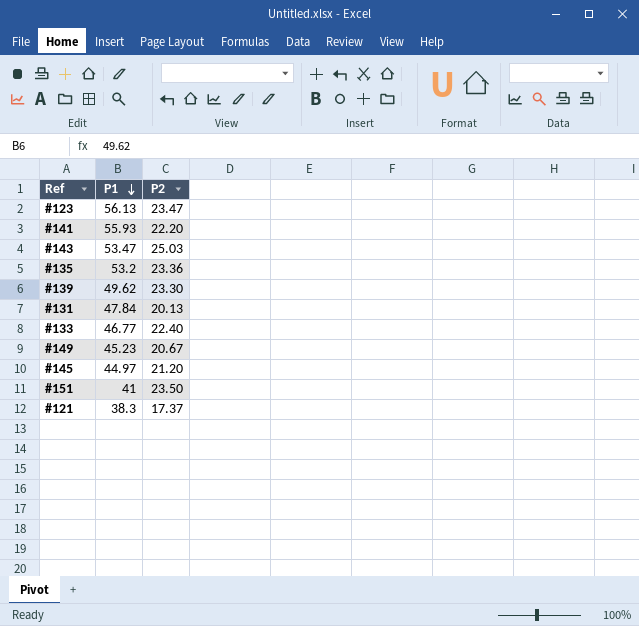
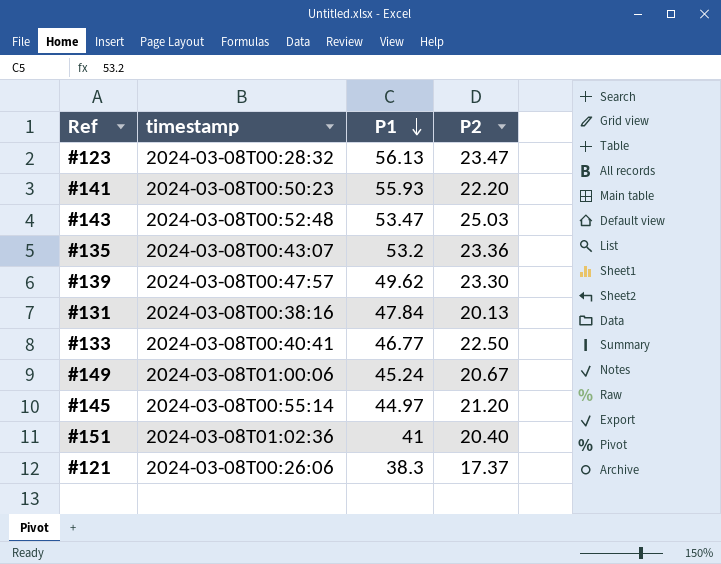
column timestamp | position: none -> 2
#133 | P2: 22.40 -> 22.50
#149 | P1: 45.23 -> 45.24
#151 | P2: 23.50 -> 20.40

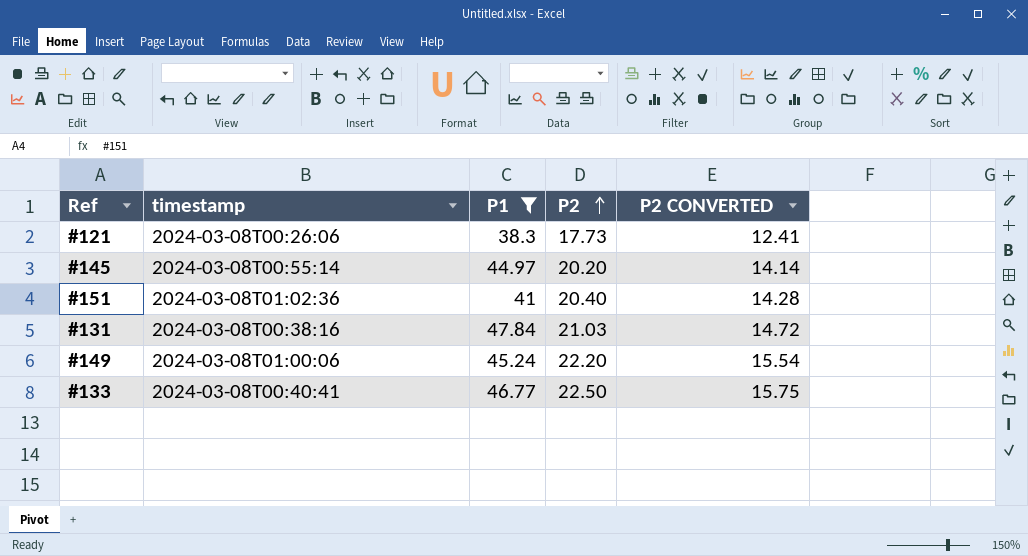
filter: none -> P1 <= 47.84
row order: P1 descending -> P2 ascending
column P2 CONVERTED | formula: none -> [P2] * 0.7
#121 | P2: 17.37 -> 17.73
#145 | P2: 21.20 -> 20.20
#131 | P2: 20.13 -> 21.03
#149 | P2: 20.67 -> 22.20

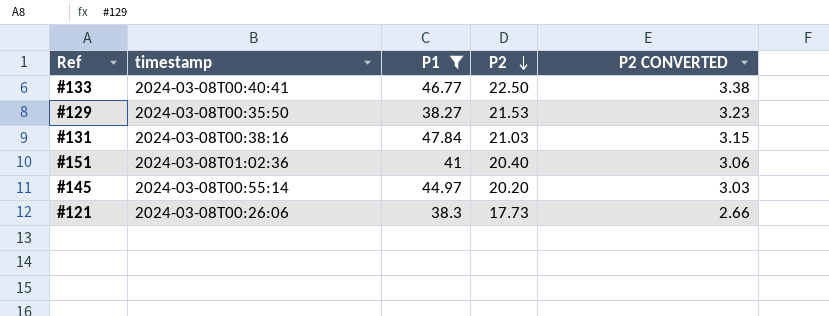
row order: P2 ascending -> P2 descending
column P2 CONVERTED | formula: [P2] * 0.7 -> [P2] * 0.15
row #149: 2024-03-08T01:00:06 | 45.24 | 22.20 | 15.54 -> none
row #129: none -> 2024-03-08T00:35:50 | 38.27 | 21.53 | 3.23

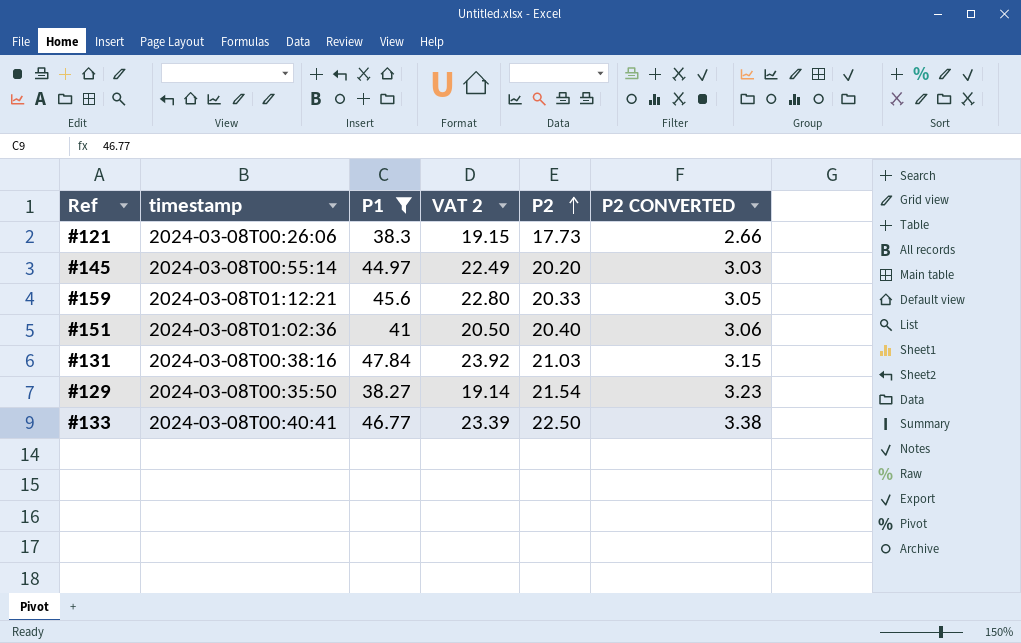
row order: P2 descending -> P2 ascending
column VAT 2 | formula: none -> [P1] * 0.5
row #159: none -> 2024-03-08T01:12:21 | 45.6 | 22.80 | 20.33 | 3.05
#129 | P2: 21.53 -> 21.54

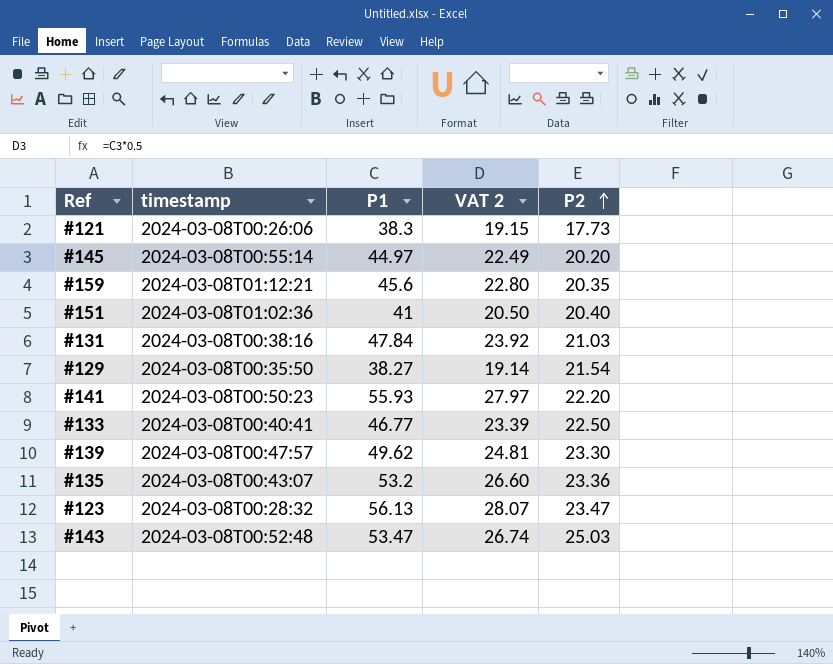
filter: P1 <= 47.84 -> none
column P2 CONVERTED | formula: [P2] * 0.15 -> none
#159 | P2: 20.33 -> 20.35

